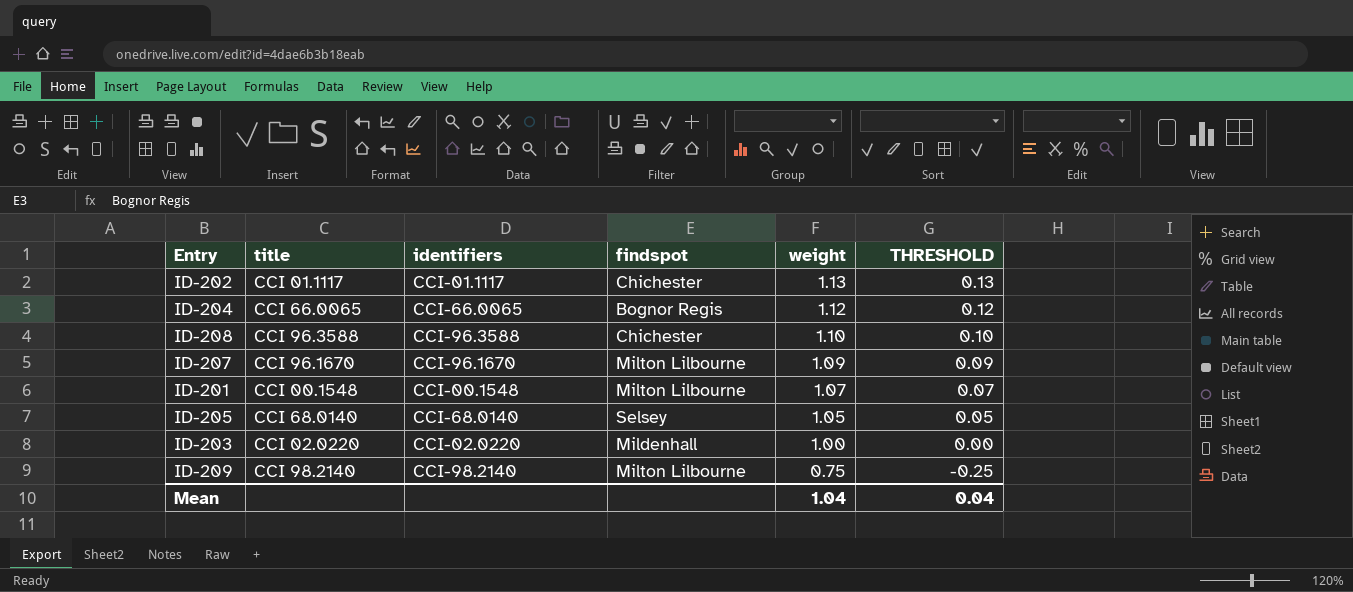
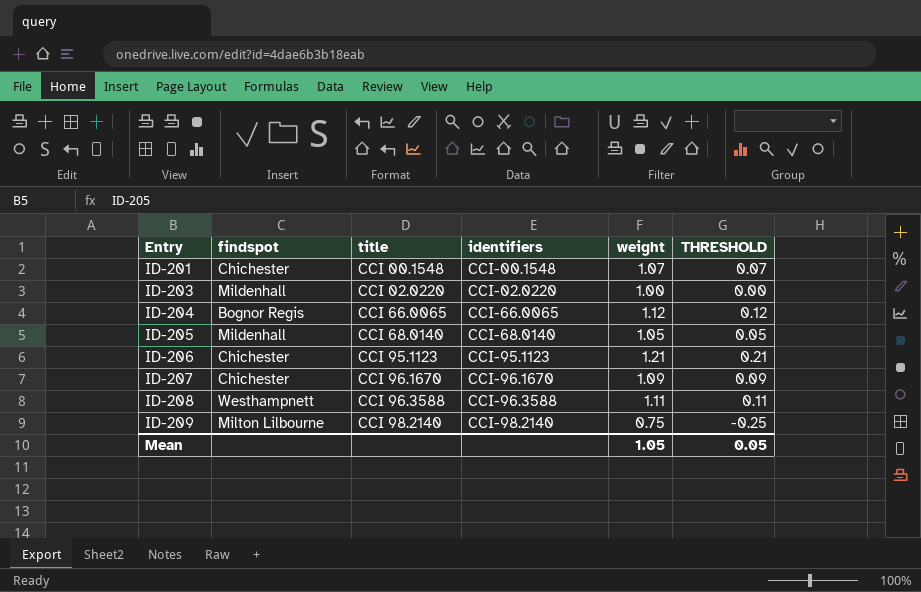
row order: weight descending -> Entry ascending
column findspot | position: 4 -> 2
row ID-202: CCI 01.1117 | CCI-01.1117 | Chichester | 1.13 | 0.13 -> none
ID-201 | findspot: Milton Lilbourne -> Chichester
ID-205 | findspot: Selsey -> Mildenhall
row ID-206: none -> Chichester | CCI 95.1123 | CCI-95.1123 | 1.21 | 0.21
ID-207 | findspot: Milton Lilbourne -> Chichester
ID-208 | findspot: Chichester -> Westhampnett
ID-208 | weight: 1.10 -> 1.11
ID-208 | THRESHOLD: 0.10 -> 0.11
Mean | weight: 1.04 -> 1.05
Mean | THRESHOLD: 0.04 -> 0.05

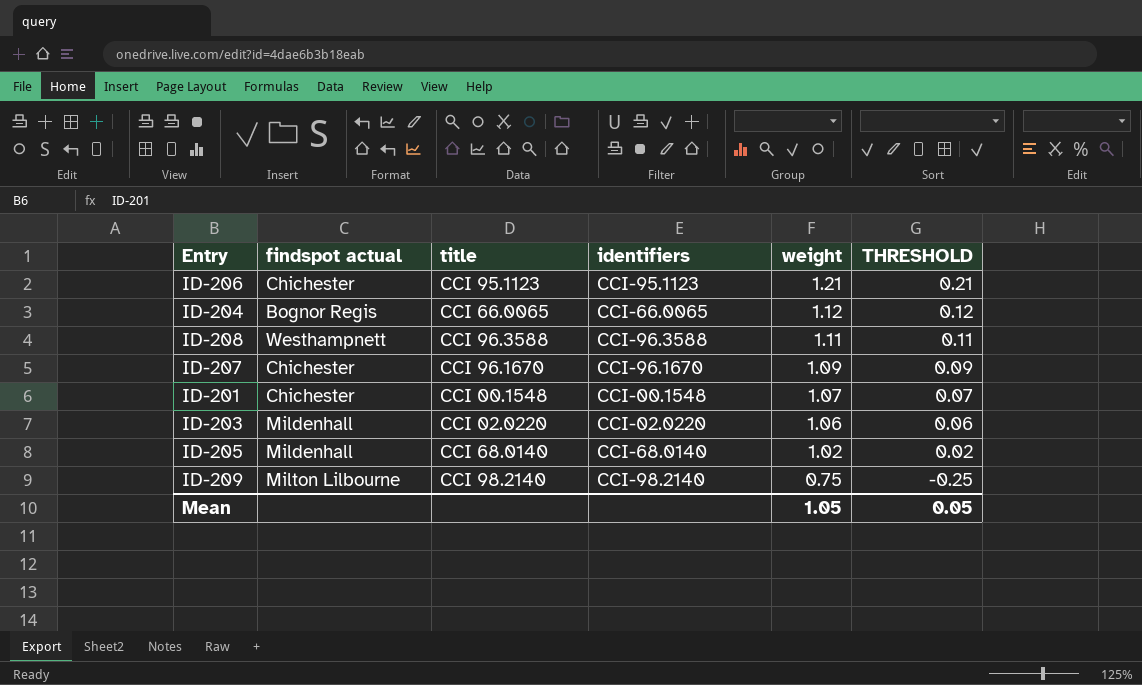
row order: Entry ascending -> weight descending
column name: findspot -> findspot actual
ID-203 | weight: 1.00 -> 1.06
ID-203 | THRESHOLD: 0.00 -> 0.06
ID-205 | weight: 1.05 -> 1.02
ID-205 | THRESHOLD: 0.05 -> 0.02

